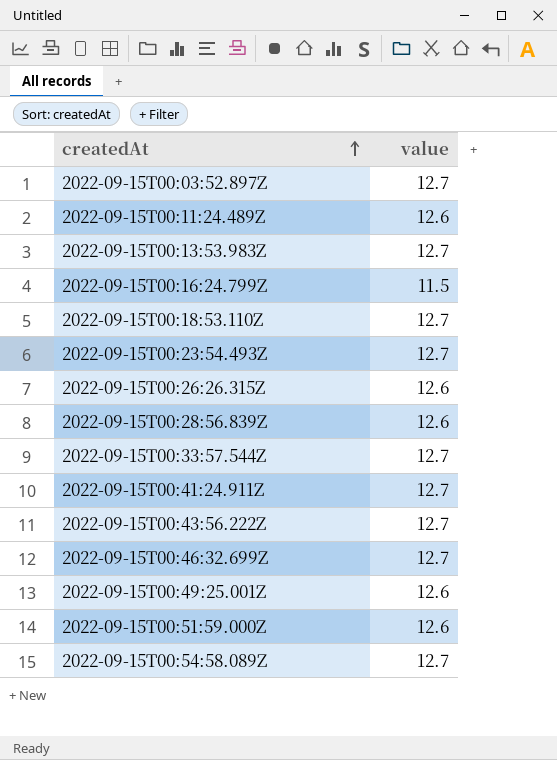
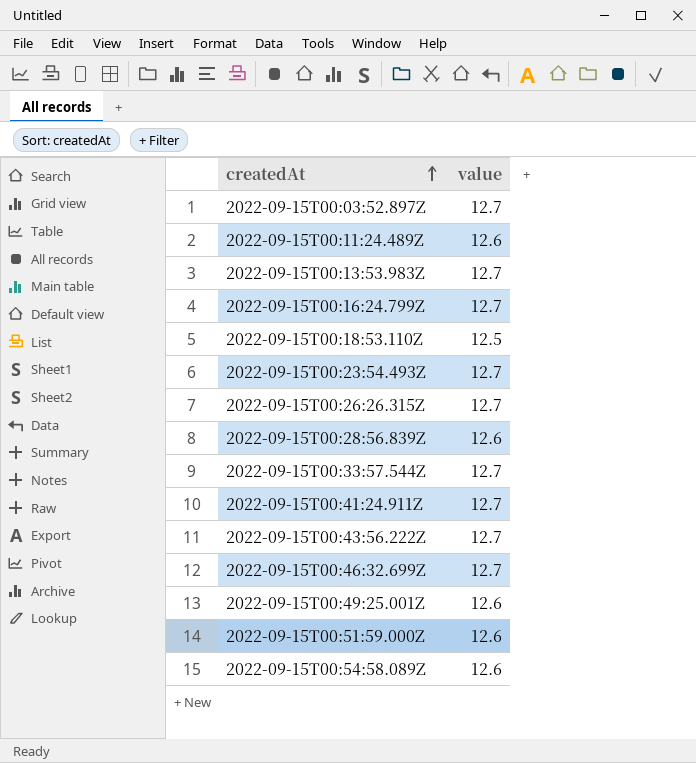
2022-09-15T00:16:24.799Z | value: 11.5 -> 12.7
2022-09-15T00:18:53.110Z | value: 12.7 -> 12.5
2022-09-15T00:26:26.315Z | value: 12.6 -> 12.7
2022-09-15T00:54:58.089Z | value: 12.7 -> 12.6

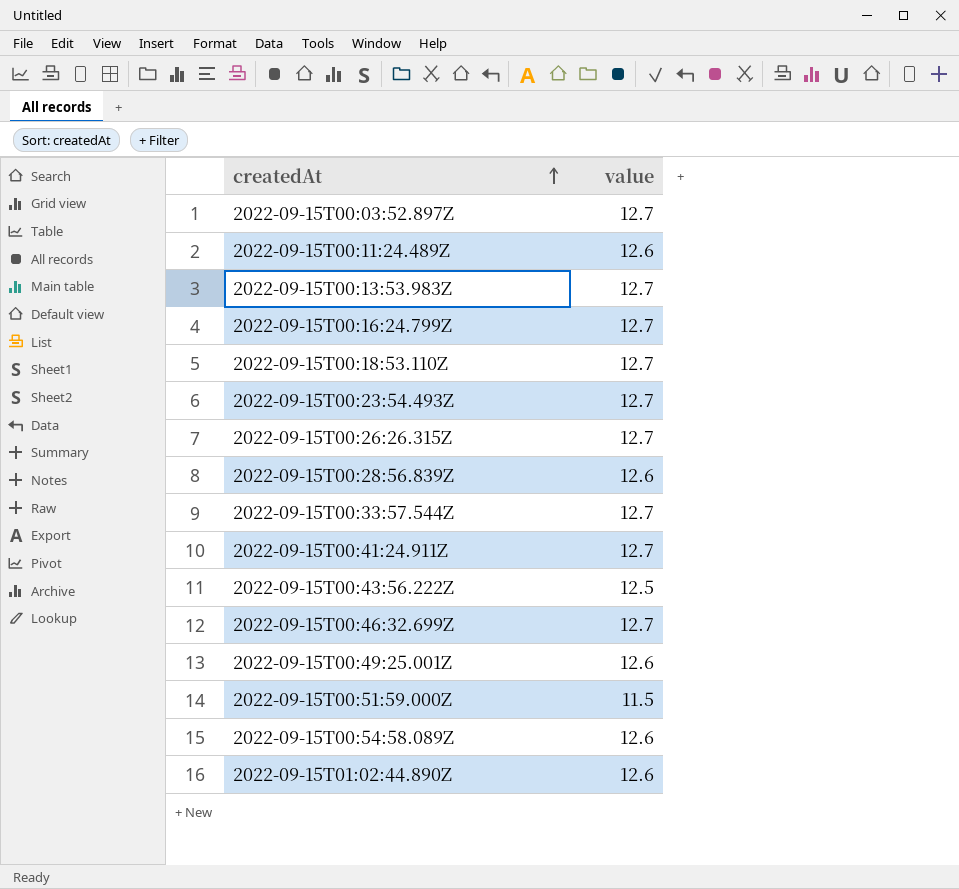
2022-09-15T00:18:53.110Z | value: 12.5 -> 12.7
2022-09-15T00:43:56.222Z | value: 12.7 -> 12.5
2022-09-15T00:51:59.000Z | value: 12.6 -> 11.5
row 2022-09-15T01:02:44.890Z: none -> 12.6

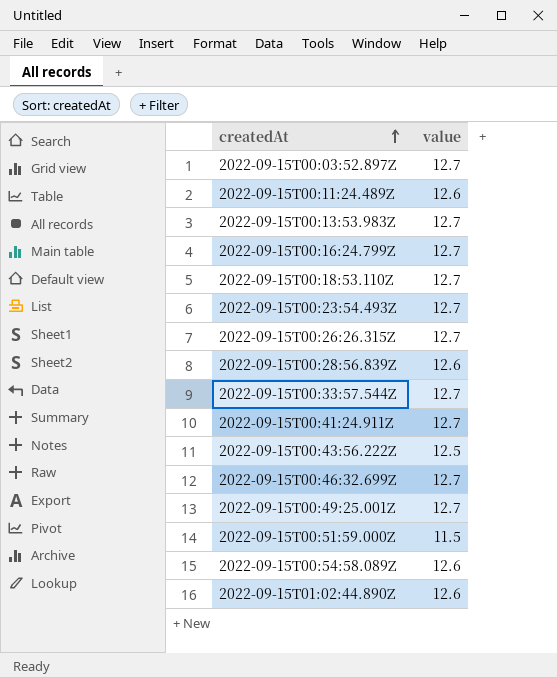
2022-09-15T00:49:25.001Z | value: 12.6 -> 12.7

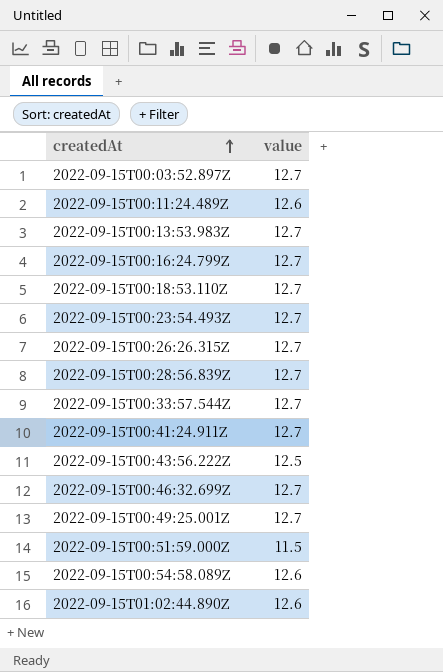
2022-09-15T00:28:56.839Z | value: 12.6 -> 12.7

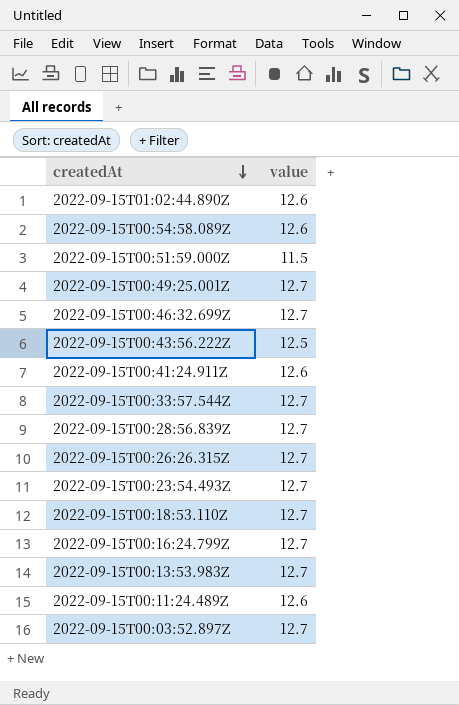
row order: createdAt ascending -> createdAt descending
2022-09-15T00:41:24.911Z | value: 12.7 -> 12.6

